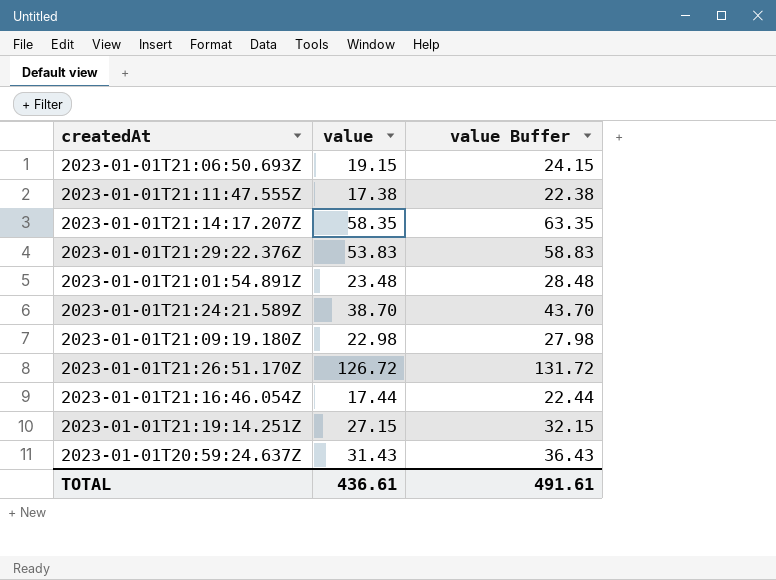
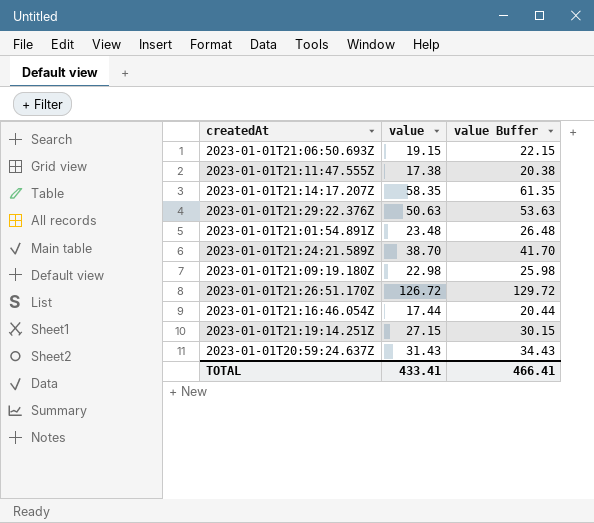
column value Buffer | formula: [value] + 5 -> [value] + 3
2023-01-01T21:29:22.376Z | value: 53.83 -> 50.63
TOTAL | value: 436.61 -> 433.41
TOTAL | value Buffer: 491.61 -> 466.41

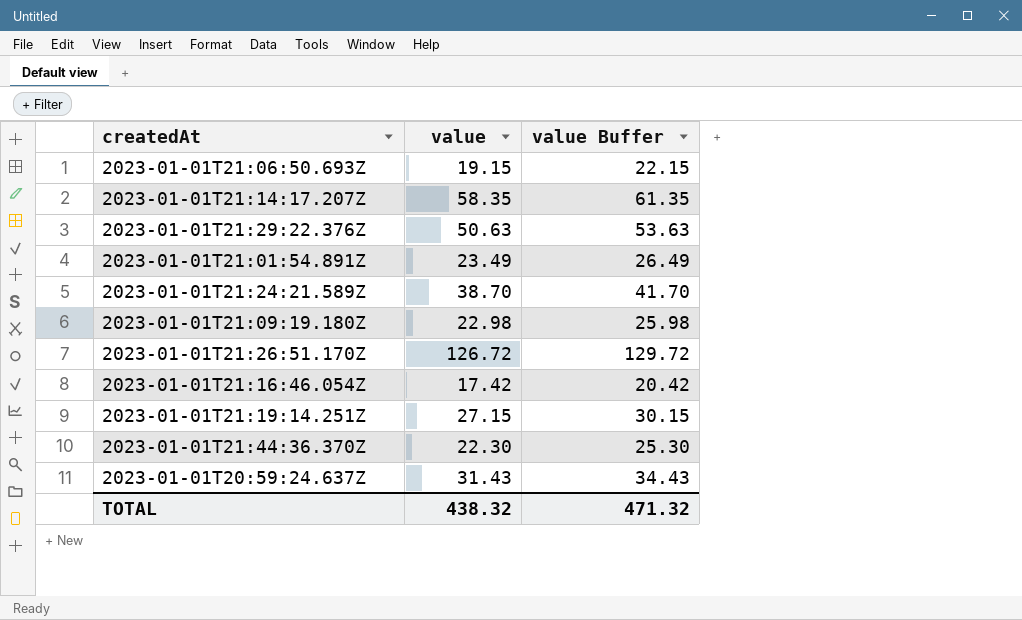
row 2023-01-01T21:11:47.555Z: 17.38 | 20.38 -> none
2023-01-01T21:01:54.891Z | value: 23.48 -> 23.49
2023-01-01T21:01:54.891Z | value Buffer: 26.48 -> 26.49
2023-01-01T21:16:46.054Z | value: 17.44 -> 17.42
2023-01-01T21:16:46.054Z | value Buffer: 20.44 -> 20.42
row 2023-01-01T21:44:36.370Z: none -> 22.30 | 25.30
TOTAL | value: 433.41 -> 438.32
TOTAL | value Buffer: 466.41 -> 471.32

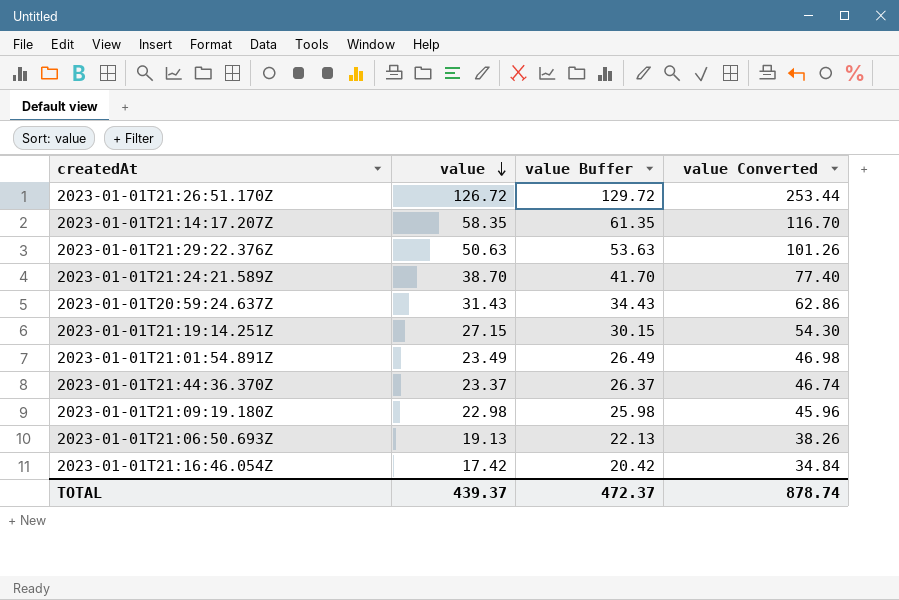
row order: none -> value descending
column value Converted | formula: none -> [value] * 2
2023-01-01T21:44:36.370Z | value: 22.30 -> 23.37
2023-01-01T21:44:36.370Z | value Buffer: 25.30 -> 26.37
2023-01-01T21:06:50.693Z | value: 19.15 -> 19.13
2023-01-01T21:06:50.693Z | value Buffer: 22.15 -> 22.13
TOTAL | value: 438.32 -> 439.37
TOTAL | value Buffer: 471.32 -> 472.37

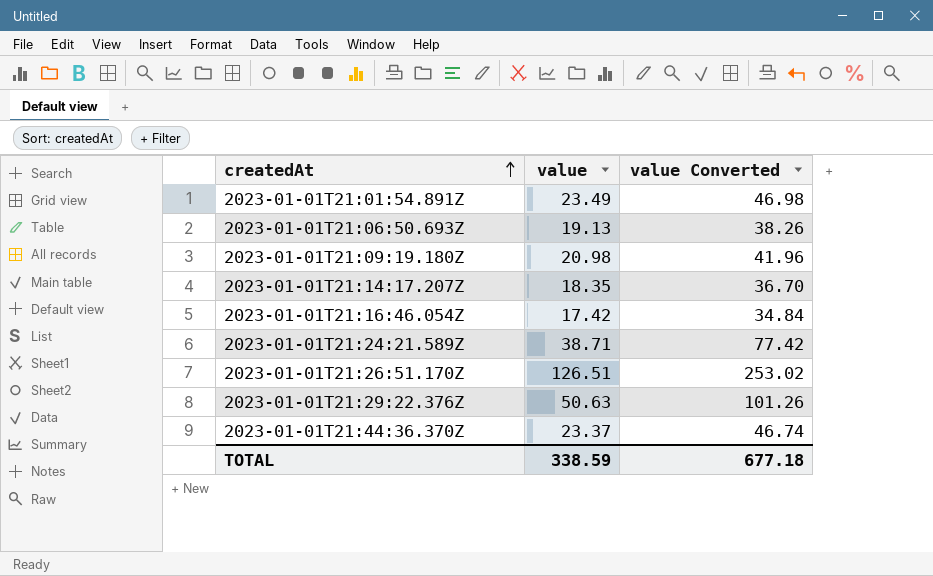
row order: value descending -> createdAt ascending
column value Buffer | formula: [value] + 3 -> none
row 2023-01-01T20:59:24.637Z: 31.43 | 34.43 | 62.86 -> none
row 2023-01-01T21:19:14.251Z: 27.15 | 30.15 | 54.30 -> none
2023-01-01T21:09:19.180Z | value: 22.98 -> 20.98
2023-01-01T21:09:19.180Z | value Converted: 45.96 -> 41.96
2023-01-01T21:14:17.207Z | value: 58.35 -> 18.35
2023-01-01T21:14:17.207Z | value Converted: 116.70 -> 36.70
2023-01-01T21:24:21.589Z | value: 38.70 -> 38.71
2023-01-01T21:24:21.589Z | value Converted: 77.40 -> 77.42
2023-01-01T21:26:51.170Z | value: 126.72 -> 126.51
2023-01-01T21:26:51.170Z | value Converted: 253.44 -> 253.02
TOTAL | value: 439.37 -> 338.59
TOTAL | value Converted: 878.74 -> 677.18

